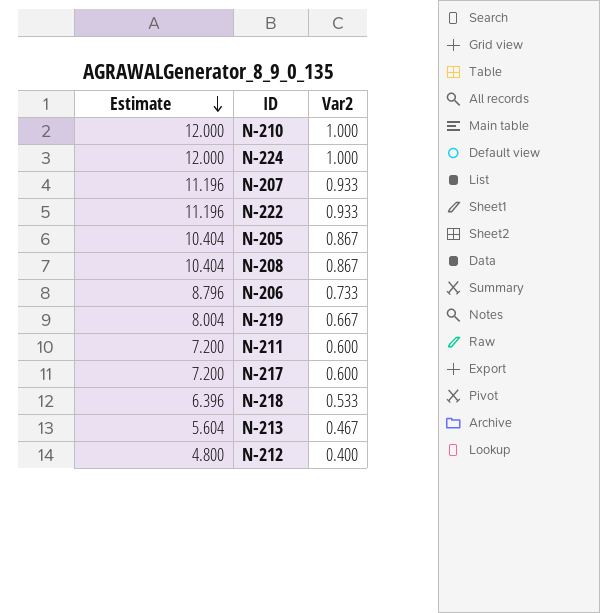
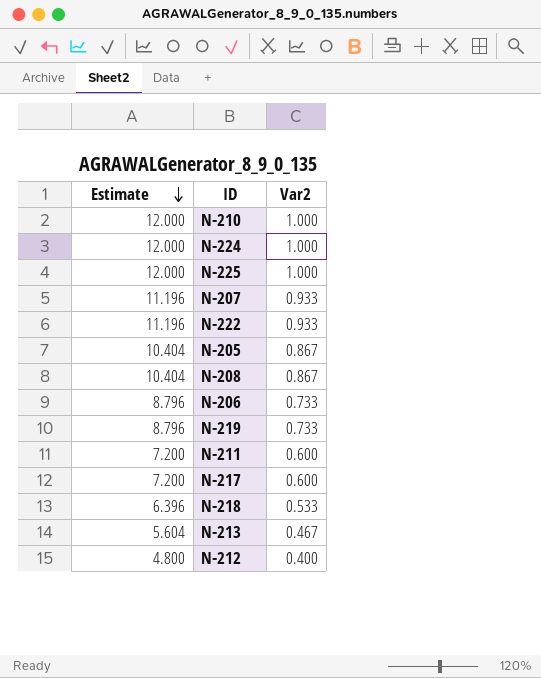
row N-225: none -> 12.000 | 1.000
N-219 | Estimate: 8.004 -> 8.796
N-219 | Var2: 0.667 -> 0.733

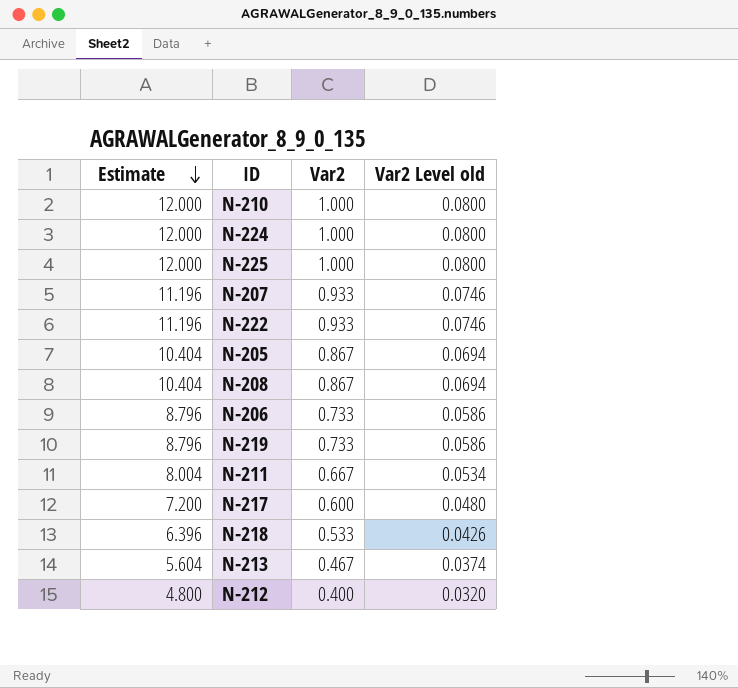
column Var2 Level old | formula: none -> [Var2] * 0.08
N-211 | Estimate: 7.200 -> 8.004
N-211 | Var2: 0.600 -> 0.667

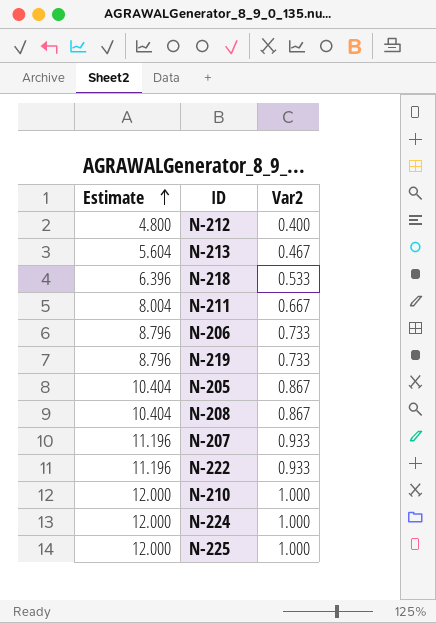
row order: Estimate descending -> Estimate ascending
column Var2 Level old | formula: [Var2] * 0.08 -> none
row N-217: 7.200 | 0.600 | 0.0480 -> none

